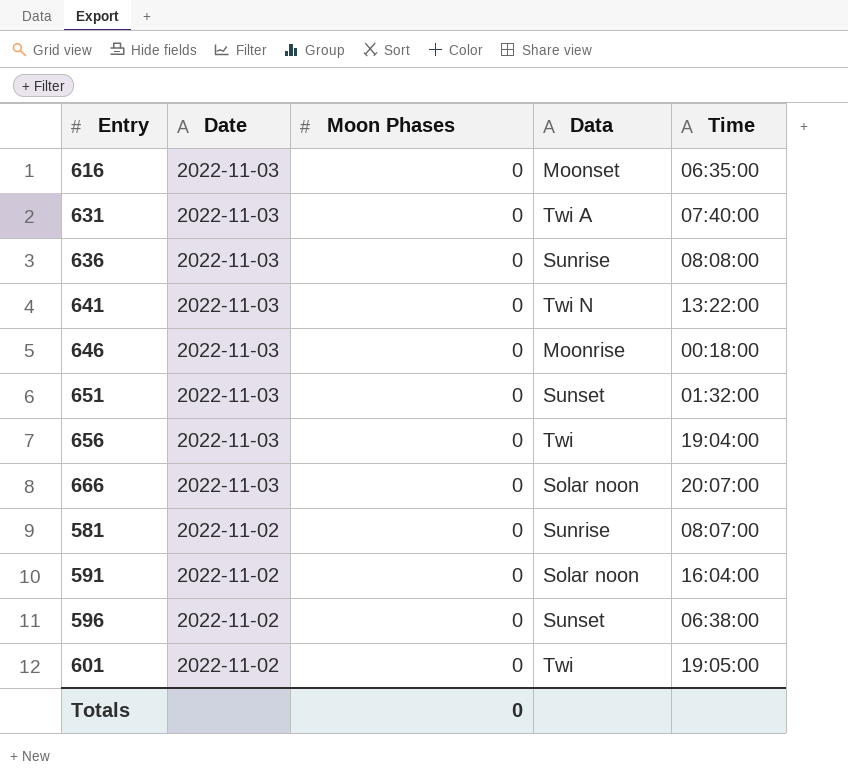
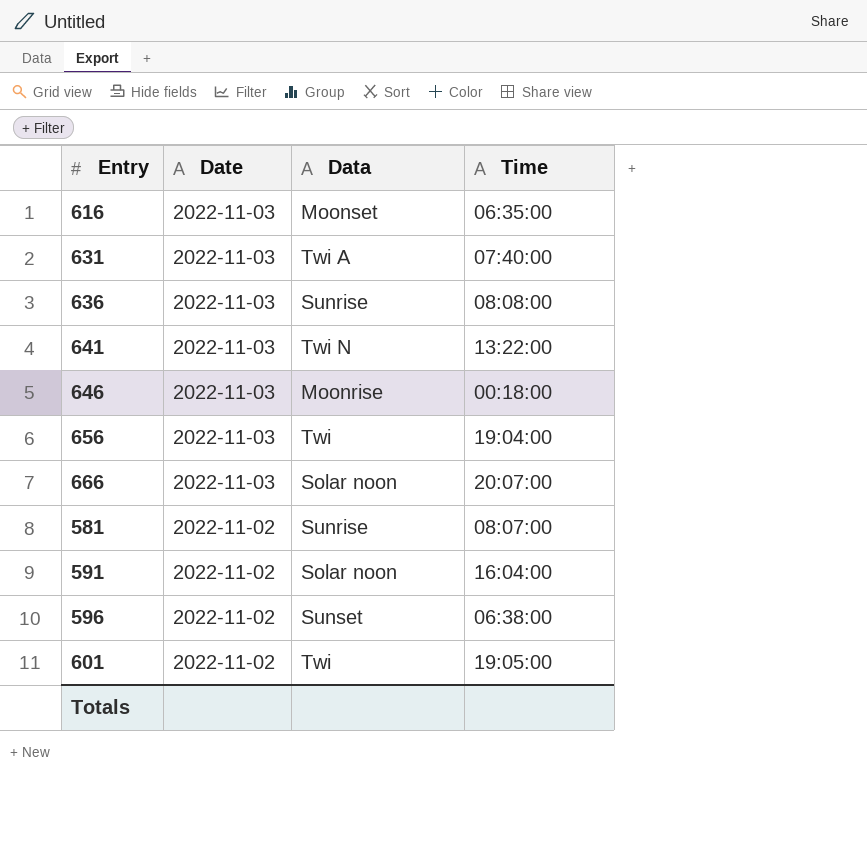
column Moon Phases | position: 3 -> none
row 651: 2022-11-03 | 0 | Sunset | 01:32:00 -> none

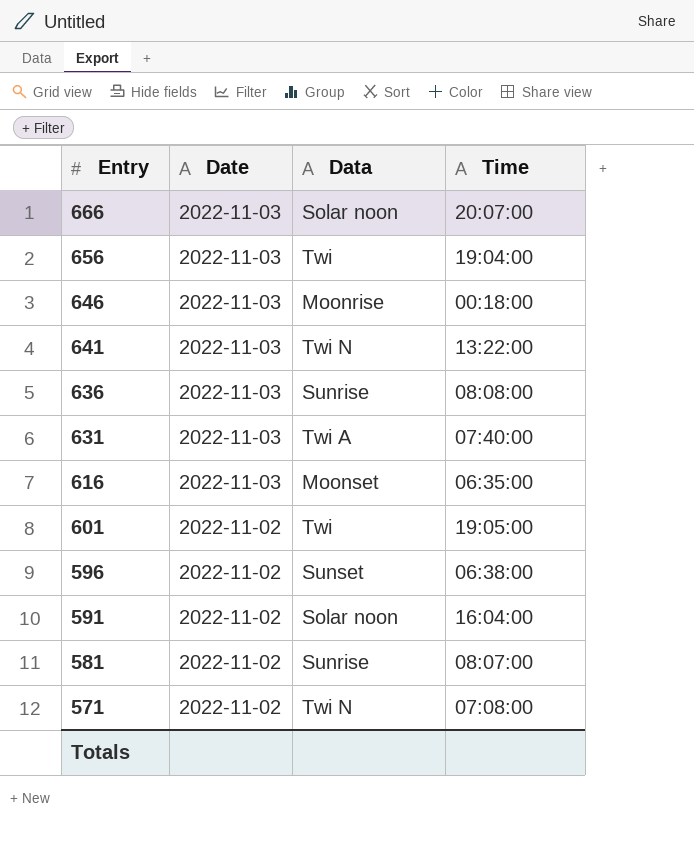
row order: Date descending -> Entry descending
row 571: none -> 2022-11-02 | Twi N | 07:08:00

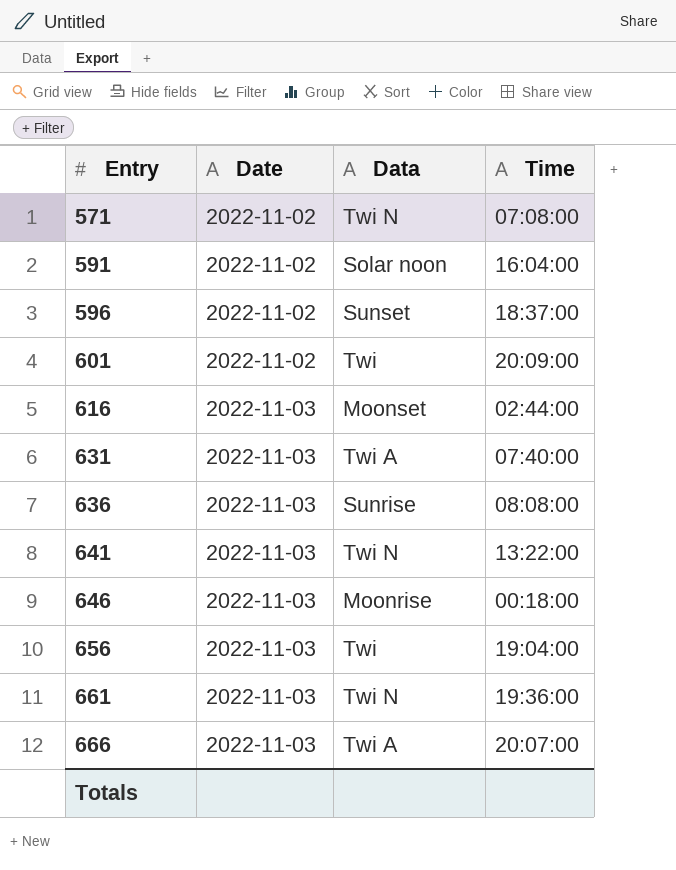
row order: Entry descending -> Entry ascending
row 581: 2022-11-02 | Sunrise | 08:07:00 -> none
596 | Time: 06:38:00 -> 18:37:00
601 | Time: 19:05:00 -> 20:09:00
616 | Time: 06:35:00 -> 02:44:00
row 661: none -> 2022-11-03 | Twi N | 19:36:00
666 | Data: Solar noon -> Twi A

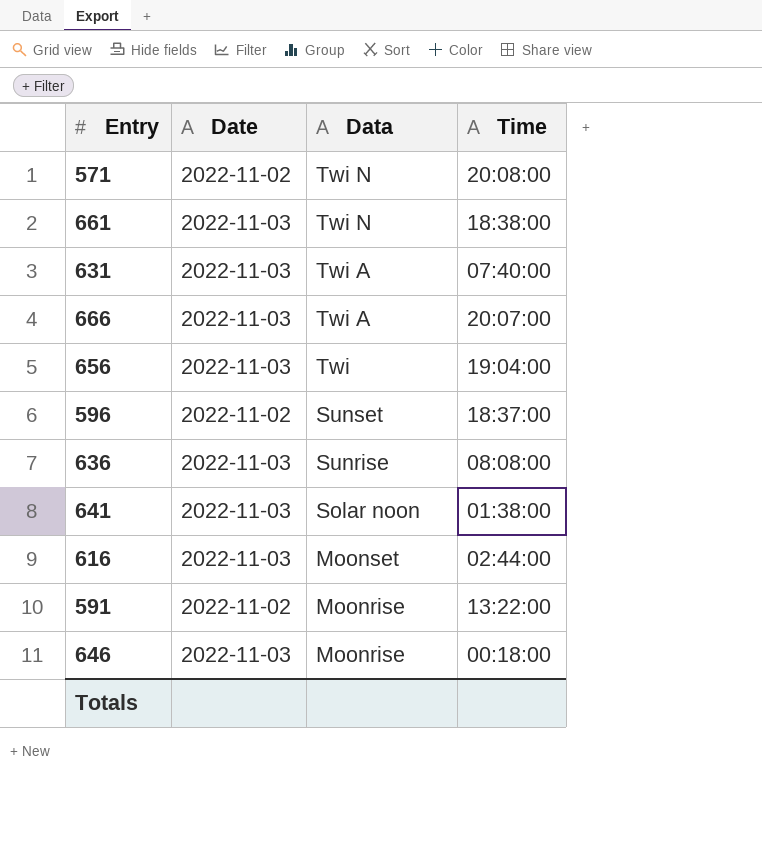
row order: Entry ascending -> Data descending
row 601: 2022-11-02 | Twi | 20:09:00 -> none
571 | Time: 07:08:00 -> 20:08:00
661 | Time: 19:36:00 -> 18:38:00
641 | Data: Twi N -> Solar noon
641 | Time: 13:22:00 -> 01:38:00
591 | Data: Solar noon -> Moonrise
591 | Time: 16:04:00 -> 13:22:00

